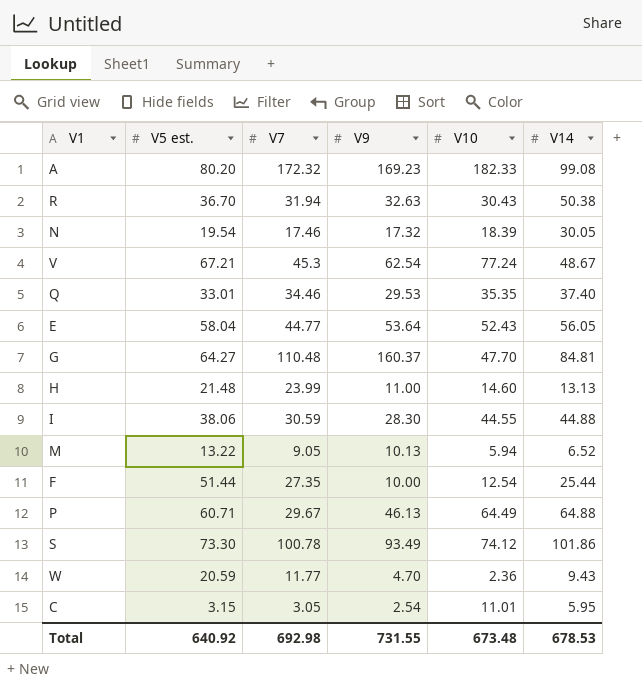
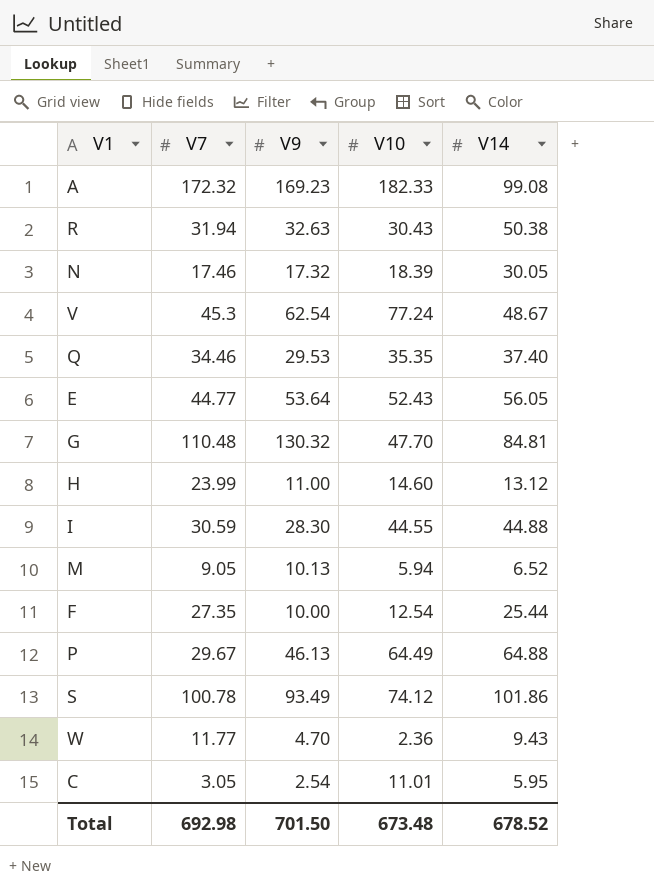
column V5 est. | position: 2 -> none
G | V9: 160.37 -> 130.32
H | V14: 13.13 -> 13.12
Total | V9: 731.55 -> 701.50
Total | V14: 678.53 -> 678.52

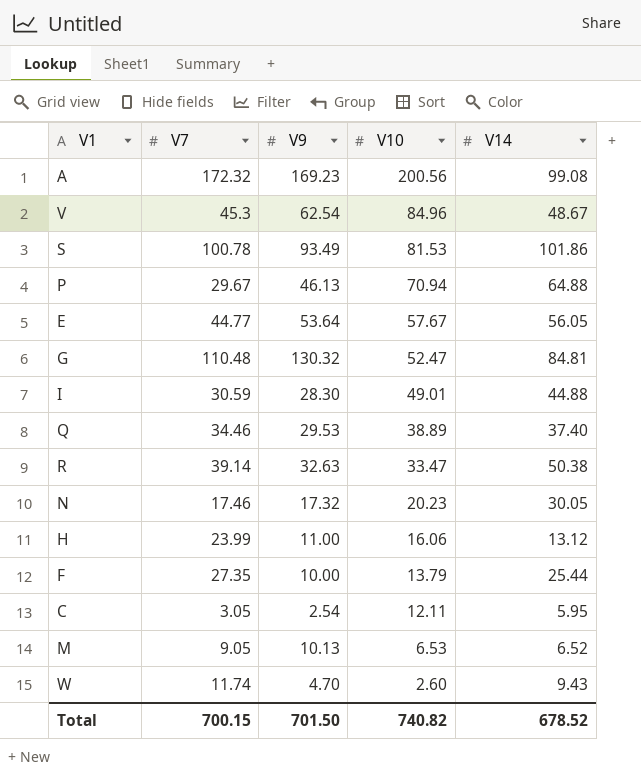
row order: none -> V10 descending
A | V10: 182.33 -> 200.56
V | V10: 77.24 -> 84.96
S | V10: 74.12 -> 81.53
P | V10: 64.49 -> 70.94
E | V10: 52.43 -> 57.67
G | V10: 47.70 -> 52.47
I | V10: 44.55 -> 49.01
Q | V10: 35.35 -> 38.89
R | V7: 31.94 -> 39.14
R | V10: 30.43 -> 33.47
N | V10: 18.39 -> 20.23
H | V10: 14.60 -> 16.06
F | V10: 12.54 -> 13.79
C | V10: 11.01 -> 12.11
M | V10: 5.94 -> 6.53
W | V7: 11.77 -> 11.74
W | V10: 2.36 -> 2.60
Total | V7: 692.98 -> 700.15
Total | V10: 673.48 -> 740.82

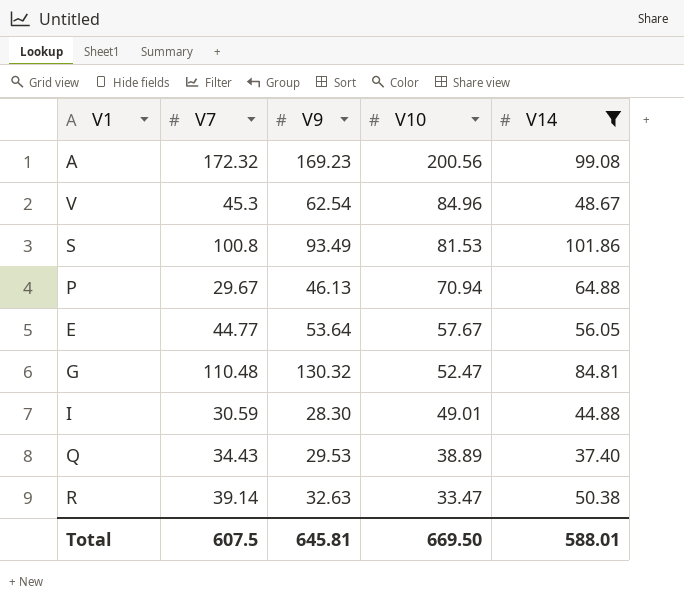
filter: none -> V14 >= 37.40
S | V7: 100.78 -> 100.8
Q | V7: 34.46 -> 34.43
Total | V7: 700.15 -> 607.5
Total | V9: 701.50 -> 645.81
Total | V10: 740.82 -> 669.50
Total | V14: 678.52 -> 588.01

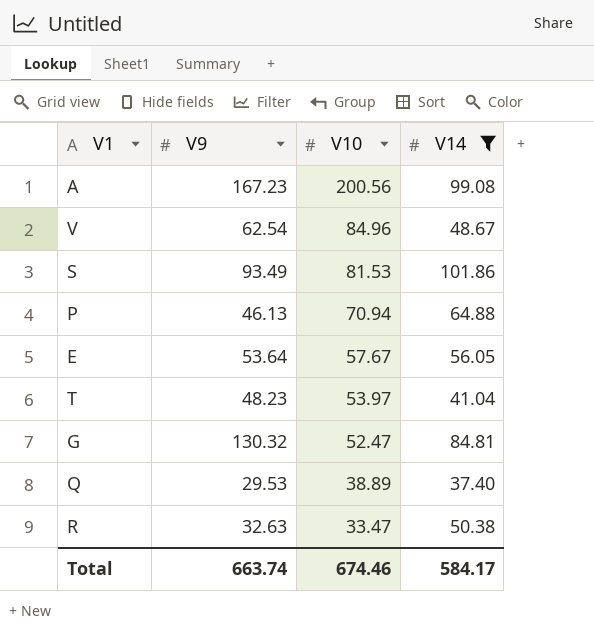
column V7 | position: 2 -> none
row I: 30.59 | 28.30 | 49.01 | 44.88 -> none
A | V9: 169.23 -> 167.23
row T: none -> 48.23 | 53.97 | 41.04
Total | V9: 645.81 -> 663.74
Total | V10: 669.50 -> 674.46
Total | V14: 588.01 -> 584.17

